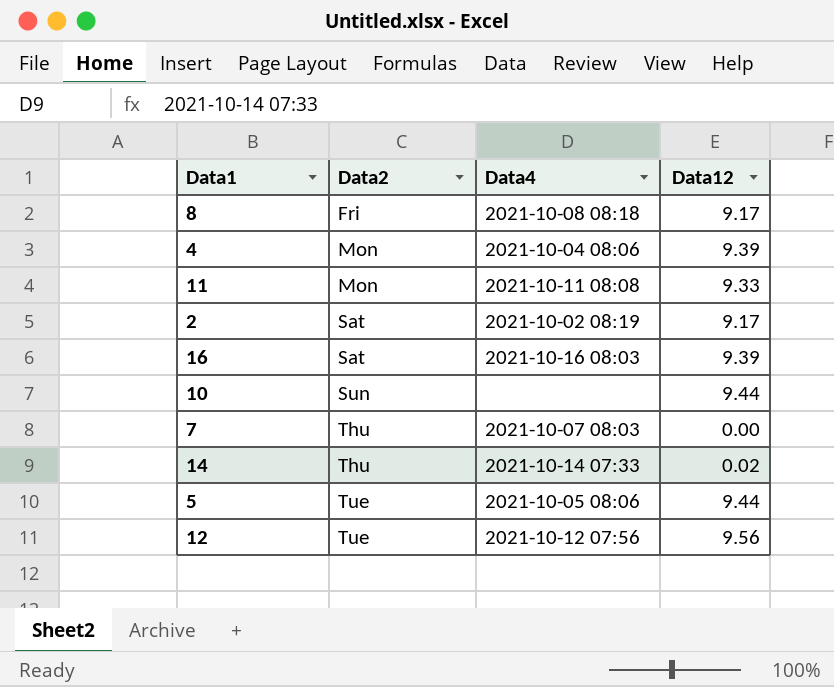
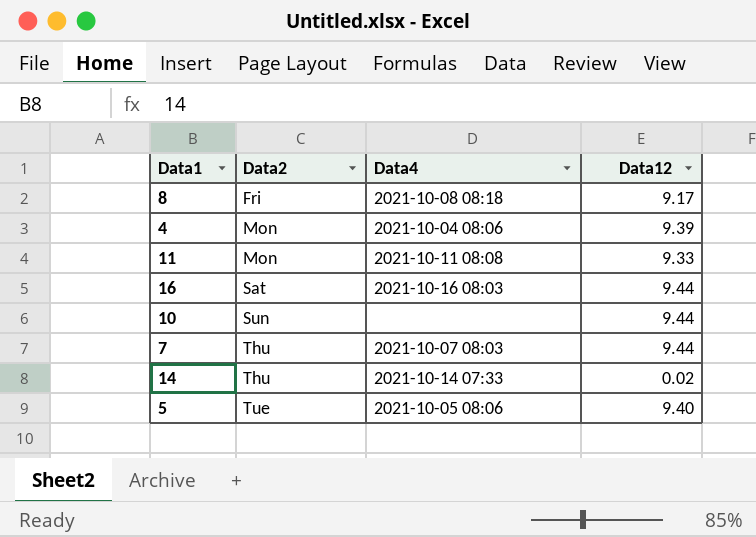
row 2: Sat | 2021-10-02 08:19 | 9.17 -> none
row 12: Tue | 2021-10-12 07:56 | 9.56 -> none
16 | Data12: 9.39 -> 9.44
7 | Data12: 0.00 -> 9.44
5 | Data12: 9.44 -> 9.40

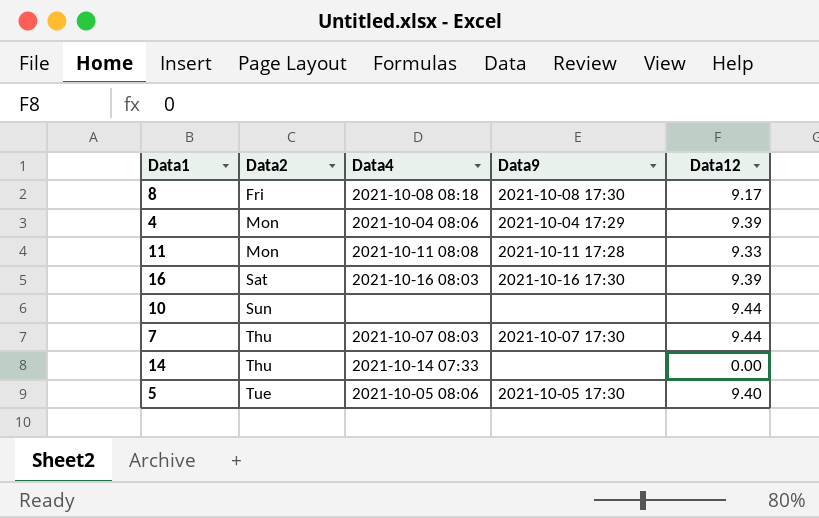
column Data9 | position: none -> 4
16 | Data12: 9.44 -> 9.39
14 | Data12: 0.02 -> 0.00

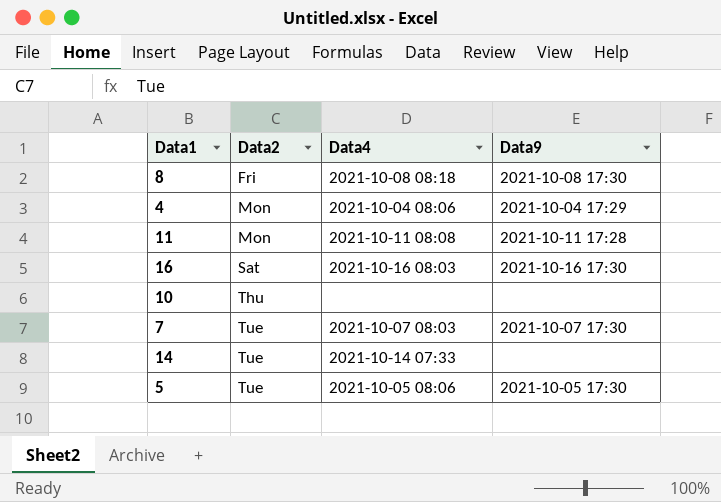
column Data12 | position: 5 -> none
10 | Data2: Sun -> Thu
7 | Data2: Thu -> Tue
14 | Data2: Thu -> Tue

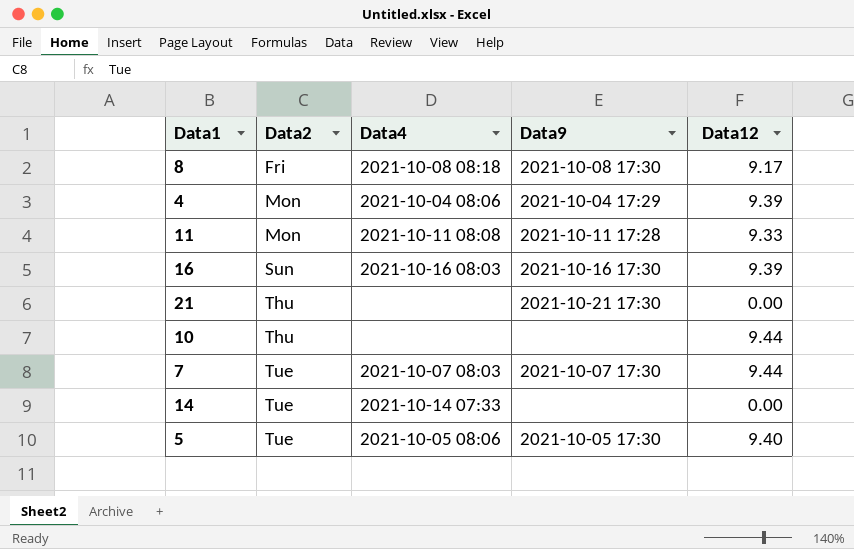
column Data12 | position: none -> 5
16 | Data2: Sat -> Sun
row 21: none -> Thu | none | 2021-10-21 17:30 | 0.00

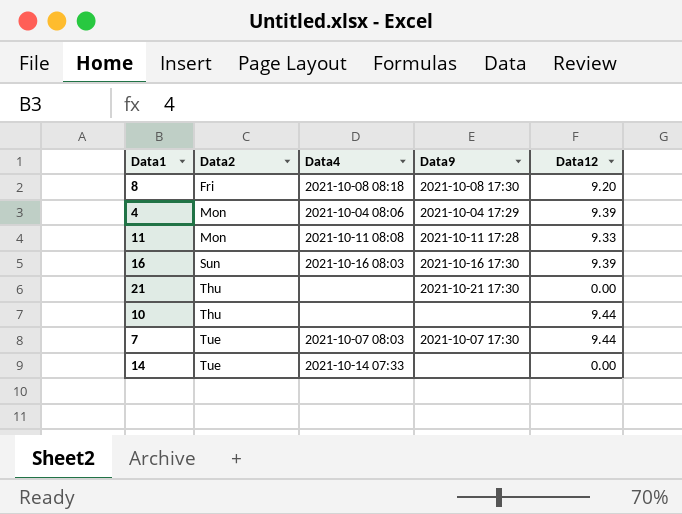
row 5: Tue | 2021-10-05 08:06 | 2021-10-05 17:30 | 9.40 -> none
8 | Data12: 9.17 -> 9.20

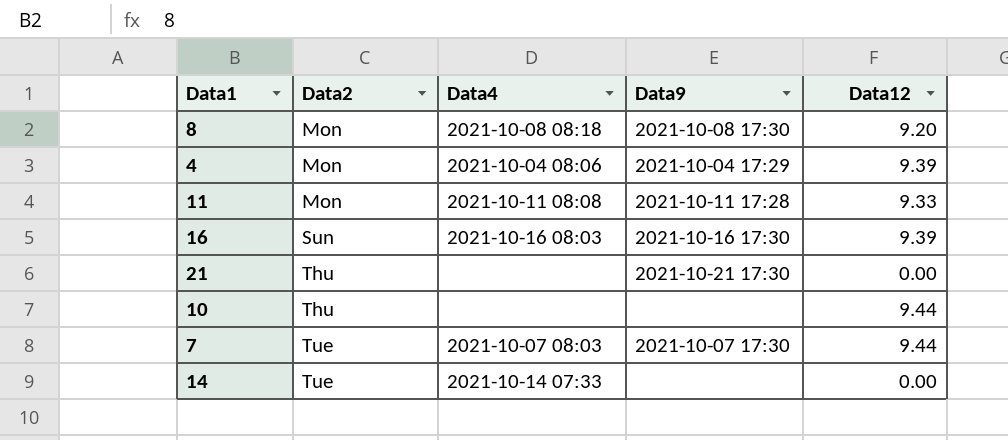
8 | Data2: Fri -> Mon

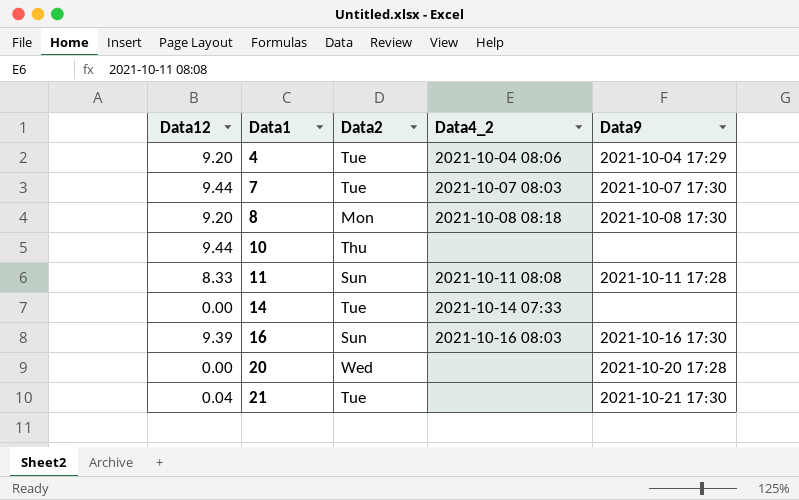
row order: Data2 ascending -> Data1 ascending
column Data12 | position: 5 -> 1
column name: Data4 -> Data4_2
4 | Data12: 9.39 -> 9.20
4 | Data2: Mon -> Tue
11 | Data12: 9.33 -> 8.33
11 | Data2: Mon -> Sun
row 20: none -> 0.00 | Wed | none | 2021-10-20 17:28
21 | Data12: 0.00 -> 0.04
21 | Data2: Thu -> Tue

